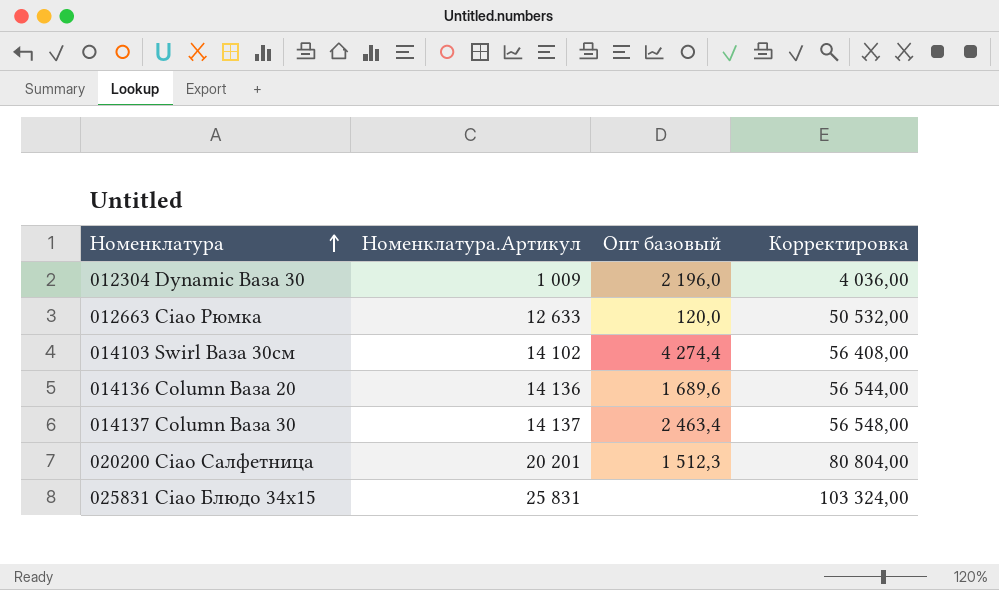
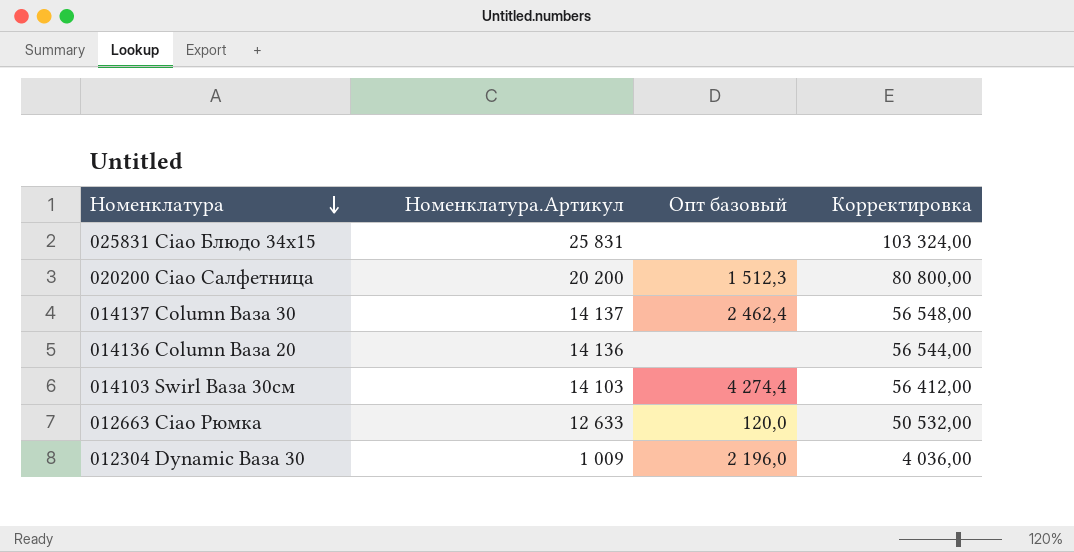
row order: Номенклатура ascending -> Номенклатура descending
020200 Ciao Салфетница | Номенклатура.Артикул: 20 201 -> 20 200
020200 Ciao Салфетница | Корректировка: 80 804,00 -> 80 800,00
014137 Column Ваза 30 | Опт базовый: 2 463,4 -> 2 462,4
014136 Column Ваза 20 | Опт базовый: 1 689,6 -> none
014103 Swirl Ваза 30см | Номенклатура.Артикул: 14 102 -> 14 103
014103 Swirl Ваза 30см | Корректировка: 56 408,00 -> 56 412,00

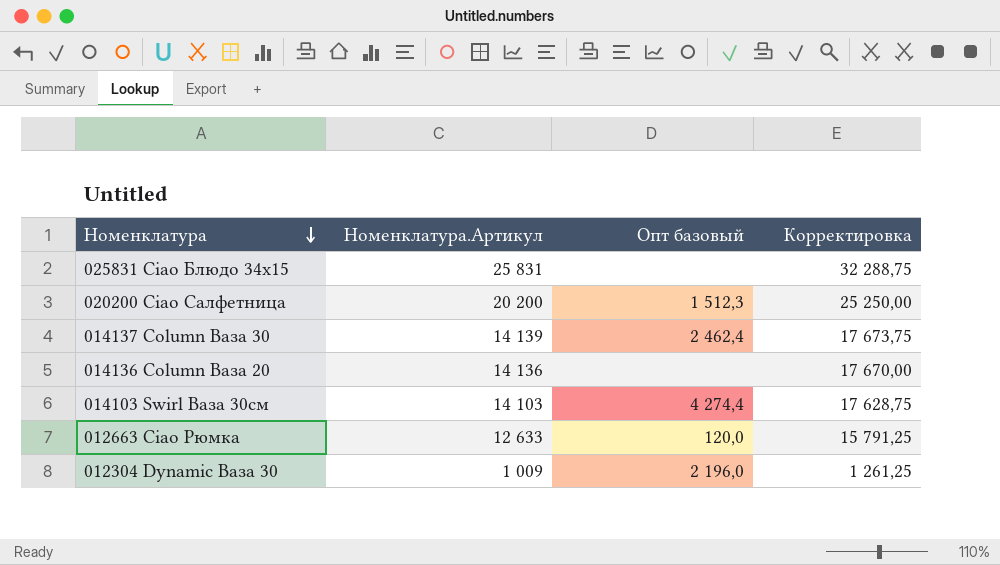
column Корректировка | formula: [Номенклатура.Артикул] * 4 -> [Номенклатура.Артикул] * 1,25
014137 Column Ваза 30 | Номенклатура.Артикул: 14 137 -> 14 139

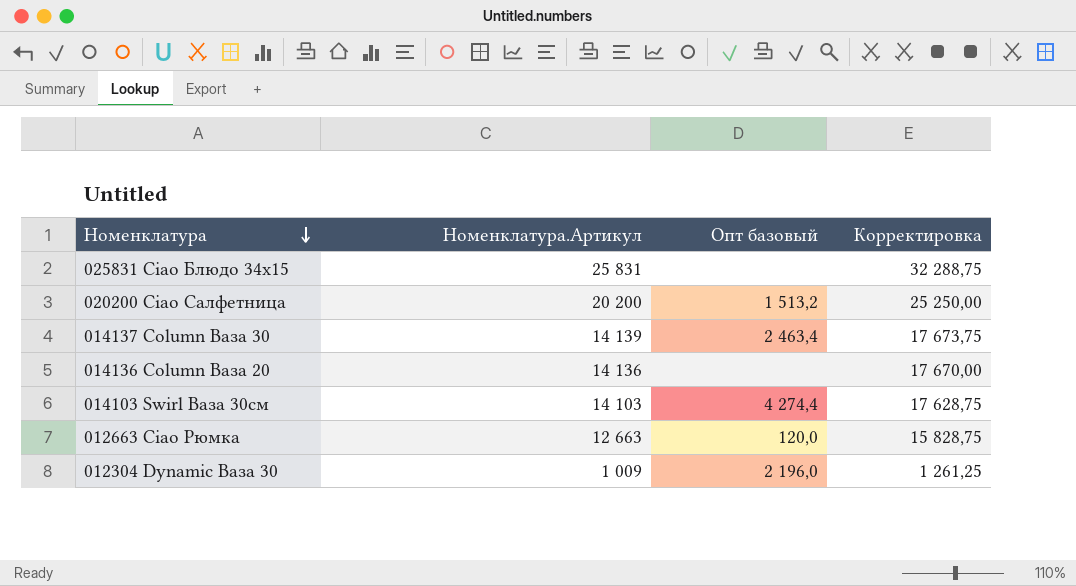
020200 Ciao Салфетница | Опт базовый: 1 512,3 -> 1 513,2
014137 Column Ваза 30 | Опт базовый: 2 462,4 -> 2 463,4
012663 Ciao Рюмка | Номенклатура.Артикул: 12 633 -> 12 663
012663 Ciao Рюмка | Корректировка: 15 791,25 -> 15 828,75

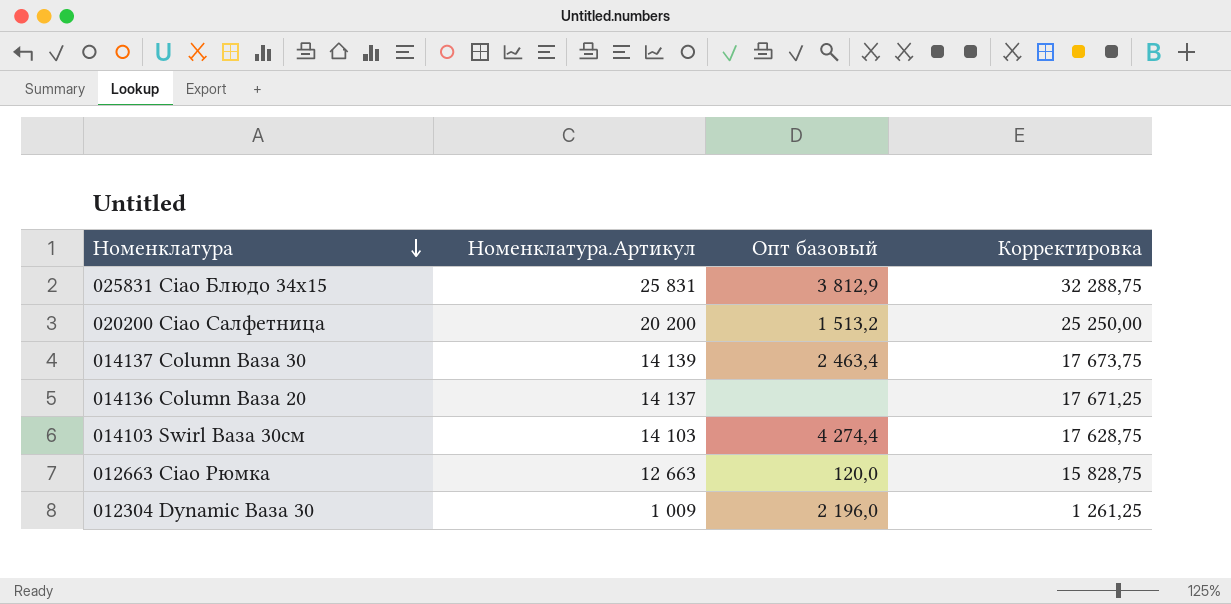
025831 Ciao Блюдо 34х15 | Опт базовый: none -> 3 812,9
014136 Column Ваза 20 | Номенклатура.Артикул: 14 136 -> 14 137
014136 Column Ваза 20 | Корректировка: 17 670,00 -> 17 671,25

